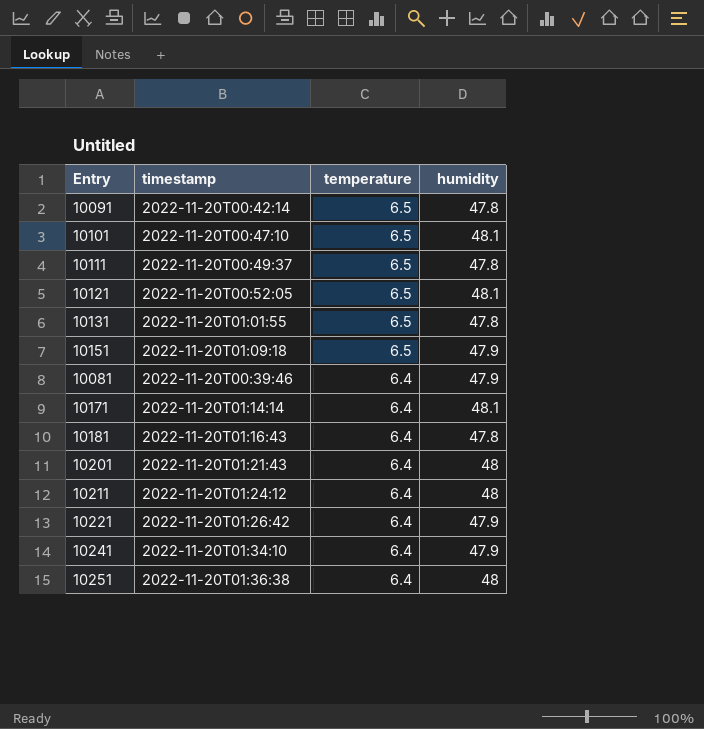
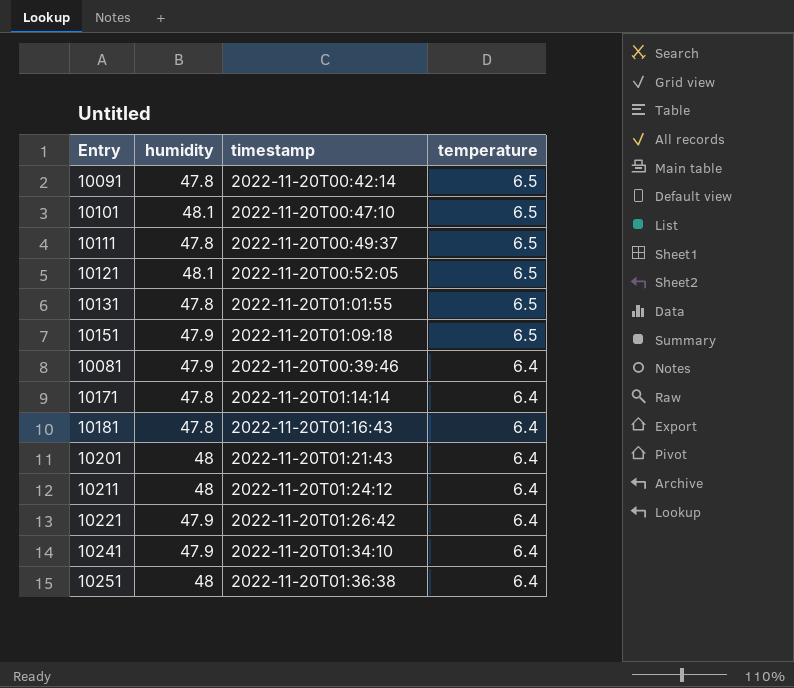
column humidity | position: 4 -> 2
10171 | humidity: 48.1 -> 47.8

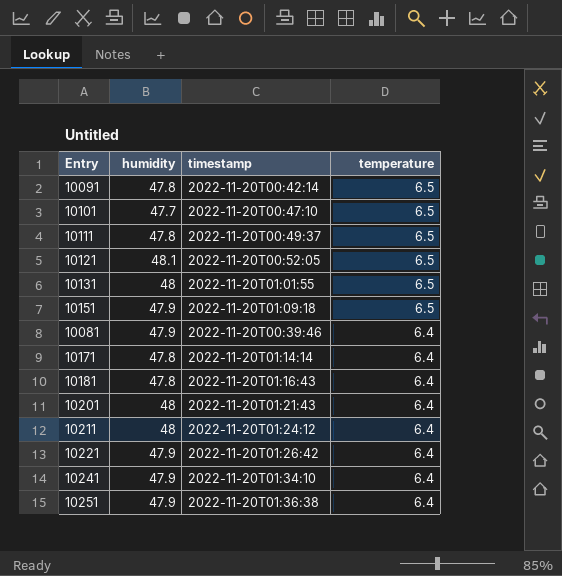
10101 | humidity: 48.1 -> 47.7
10131 | humidity: 47.8 -> 48
10251 | humidity: 48 -> 47.9

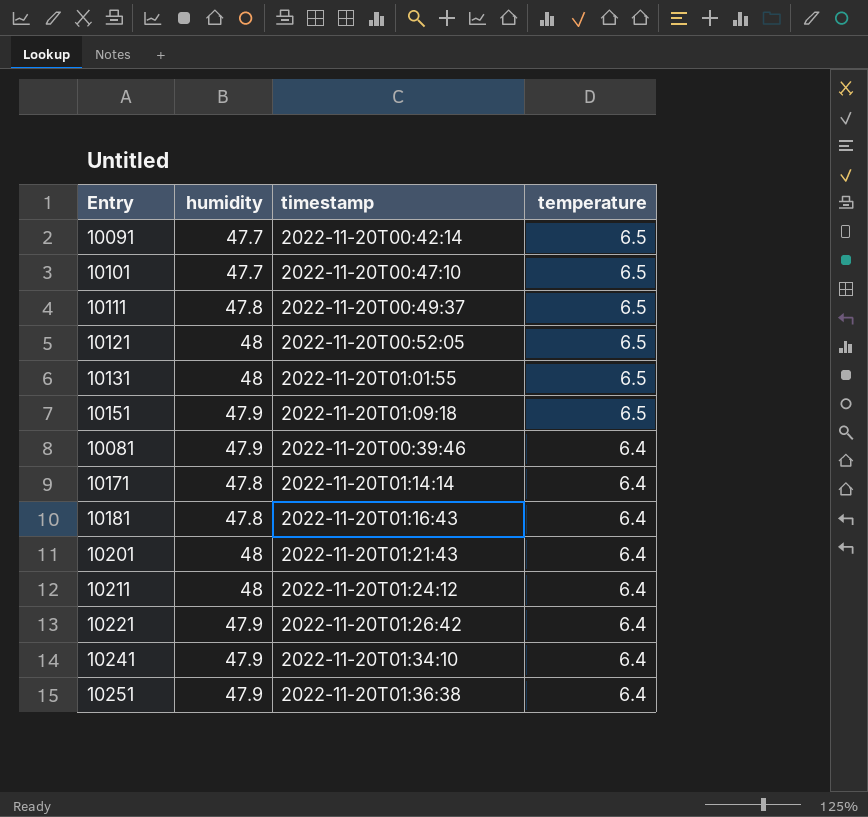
10091 | humidity: 47.8 -> 47.7
10121 | humidity: 48.1 -> 48

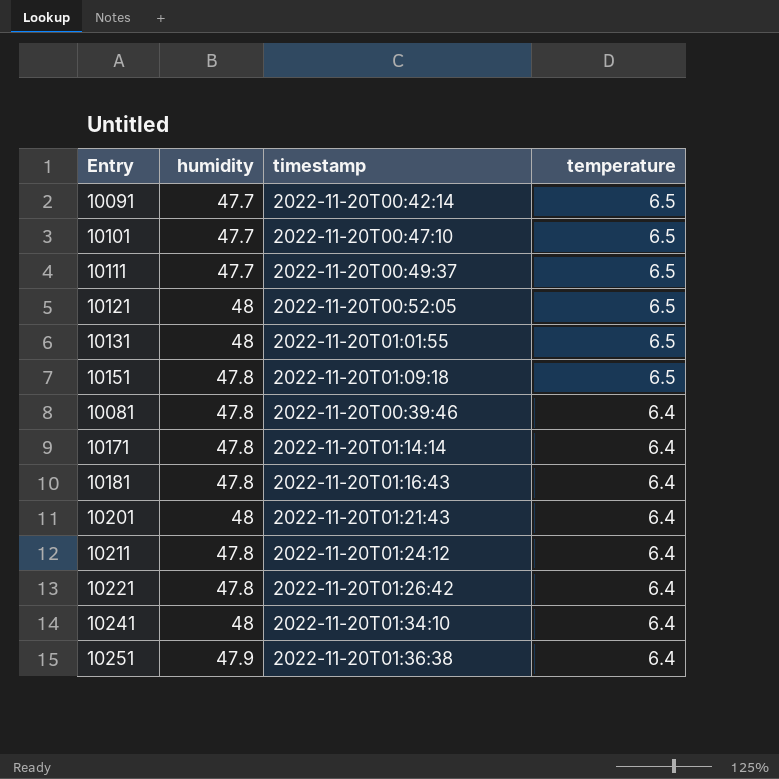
10111 | humidity: 47.8 -> 47.7
10151 | humidity: 47.9 -> 47.8
10081 | humidity: 47.9 -> 47.8
10211 | humidity: 48 -> 47.8
10221 | humidity: 47.9 -> 47.8
10241 | humidity: 47.9 -> 48

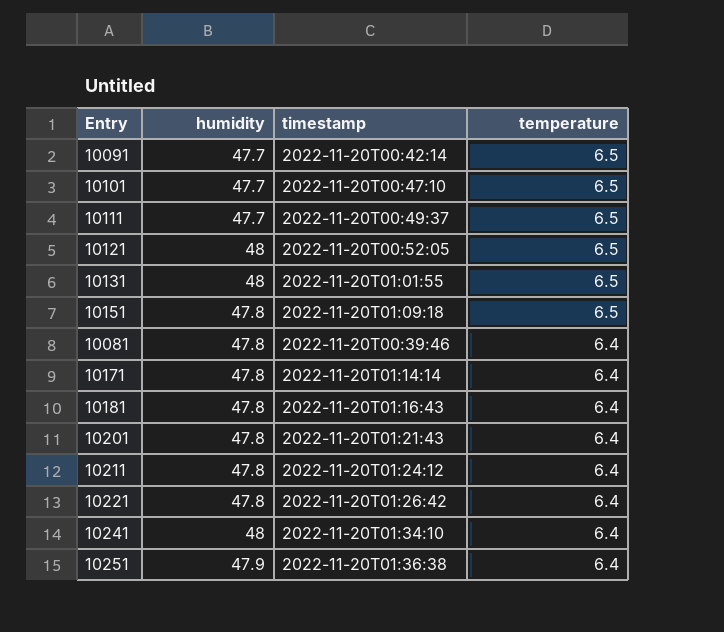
10201 | humidity: 48 -> 47.8

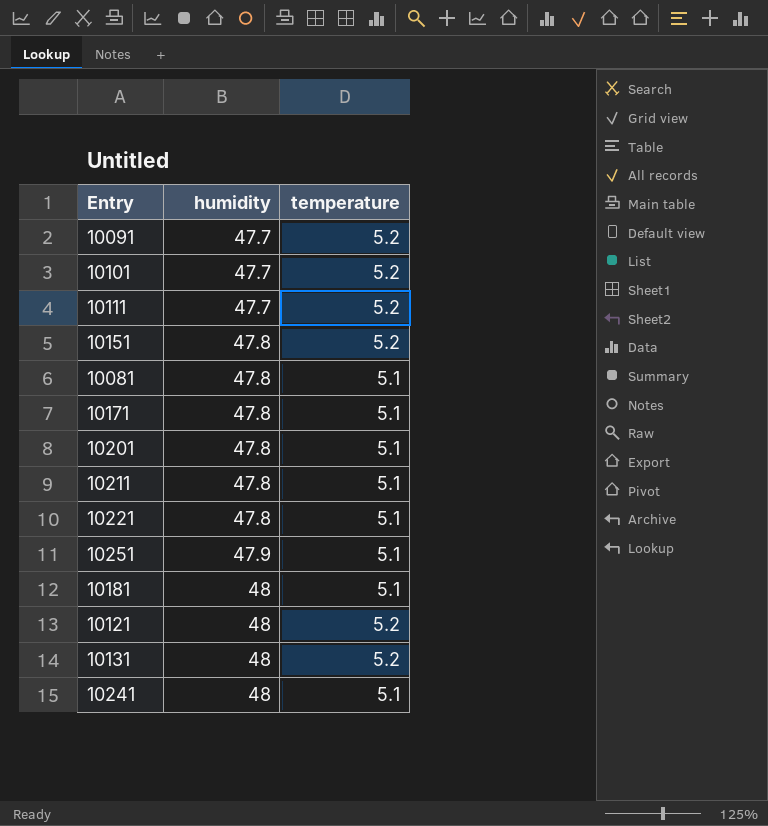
row order: temperature descending -> humidity ascending
column timestamp | position: 3 -> none
10091 | temperature: 6.5 -> 5.2
10101 | temperature: 6.5 -> 5.2
10111 | temperature: 6.5 -> 5.2
10151 | temperature: 6.5 -> 5.2
10081 | temperature: 6.4 -> 5.1
10171 | temperature: 6.4 -> 5.1
10201 | temperature: 6.4 -> 5.1
10211 | temperature: 6.4 -> 5.1
10221 | temperature: 6.4 -> 5.1
10251 | temperature: 6.4 -> 5.1
10181 | humidity: 47.8 -> 48
10181 | temperature: 6.4 -> 5.1
10121 | temperature: 6.5 -> 5.2
10131 | temperature: 6.5 -> 5.2
10241 | temperature: 6.4 -> 5.1

